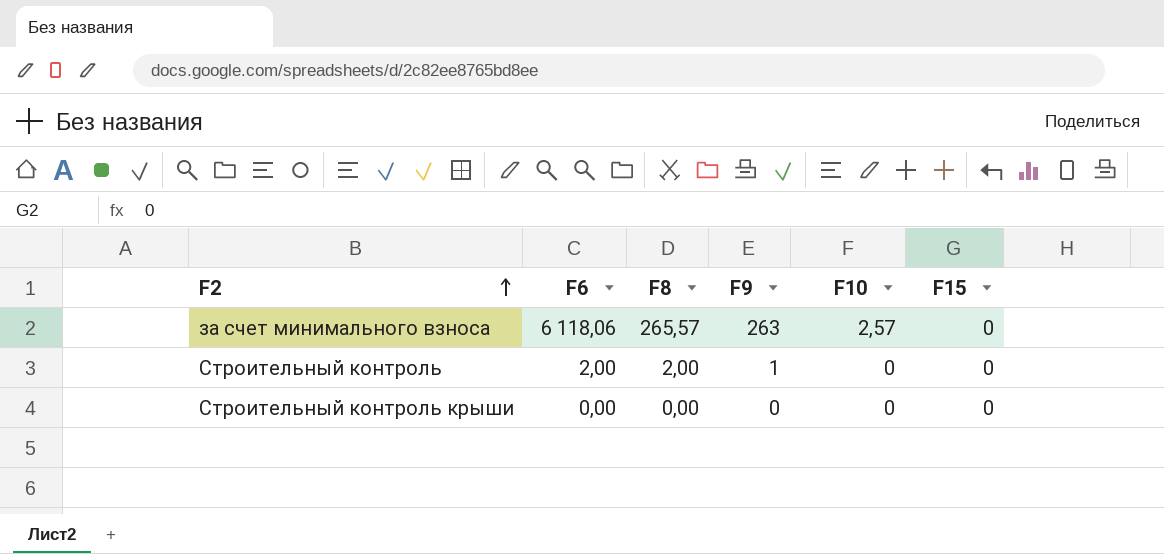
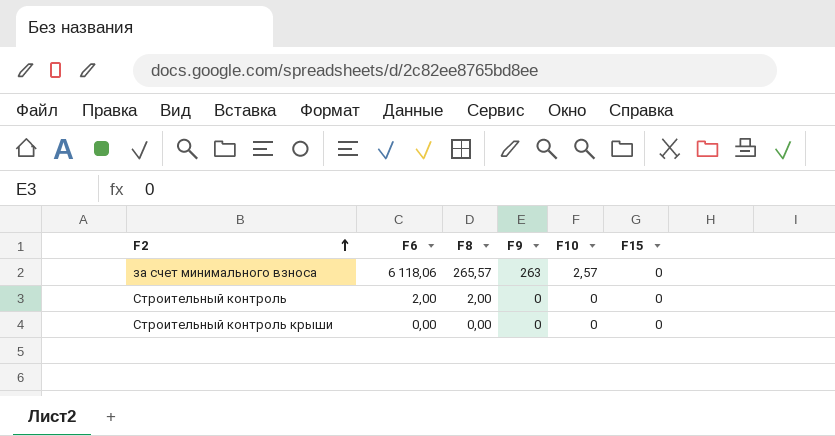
Строительный контроль | F9: 1 -> 0

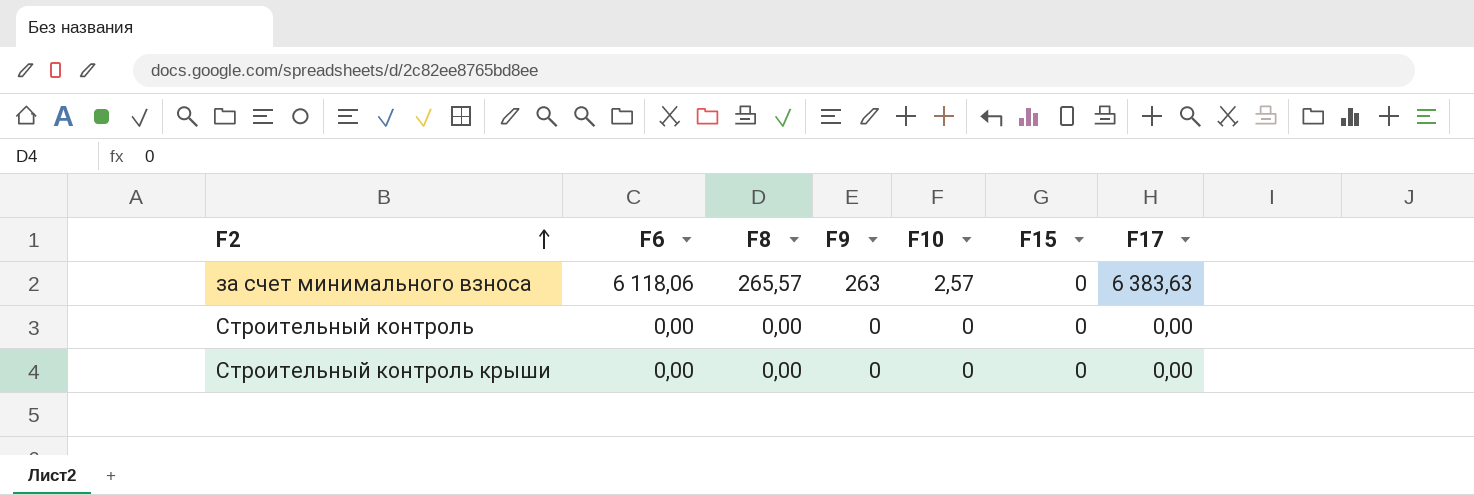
column F17 | position: none -> 7
Строительный контроль | F6: 2,00 -> 0,00
Строительный контроль | F8: 2,00 -> 0,00

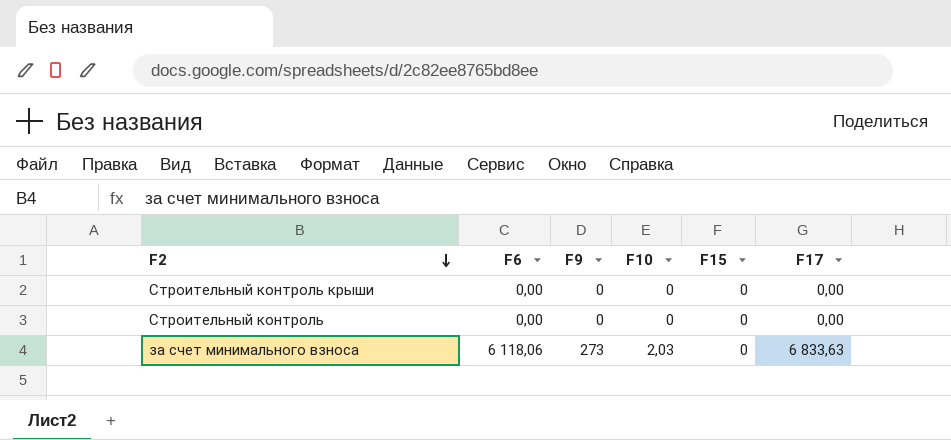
row order: F2 ascending -> F2 descending
column F8 | position: 3 -> none
за счет минимального взноса | F9: 263 -> 273
за счет минимального взноса | F10: 2,57 -> 2,03
за счет минимального взноса | F17: 6 383,63 -> 6 833,63

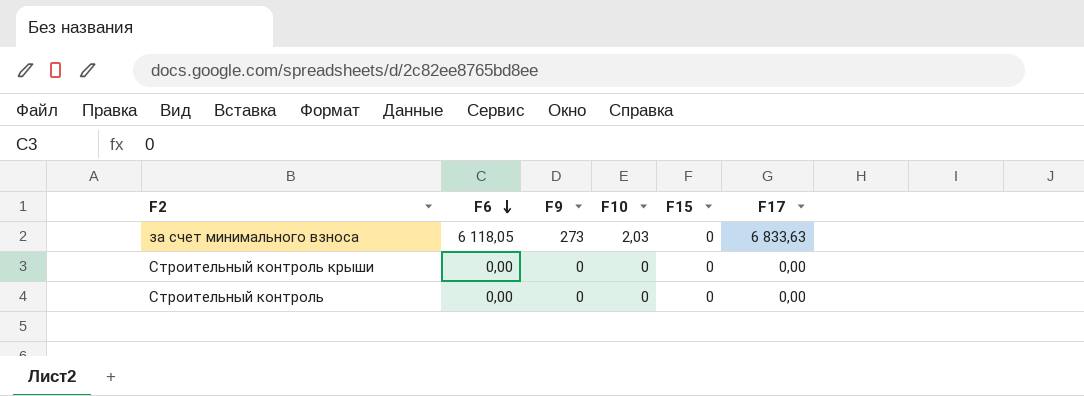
row order: F2 descending -> F6 descending
за счет минимального взноса | F6: 6 118,06 -> 6 118,05

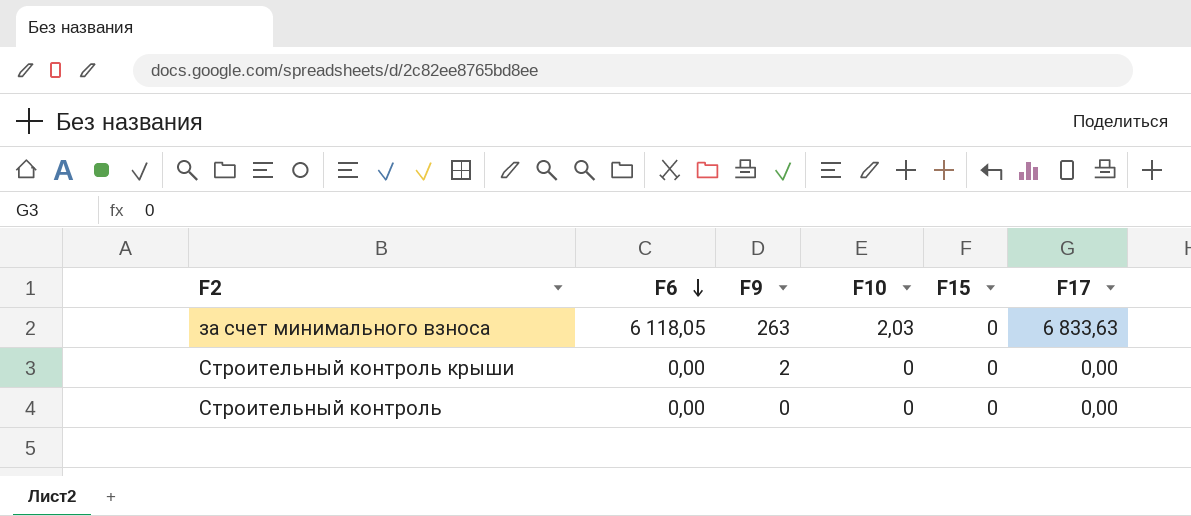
за счет минимального взноса | F9: 273 -> 263
Строительный контроль крыши | F9: 0 -> 2

